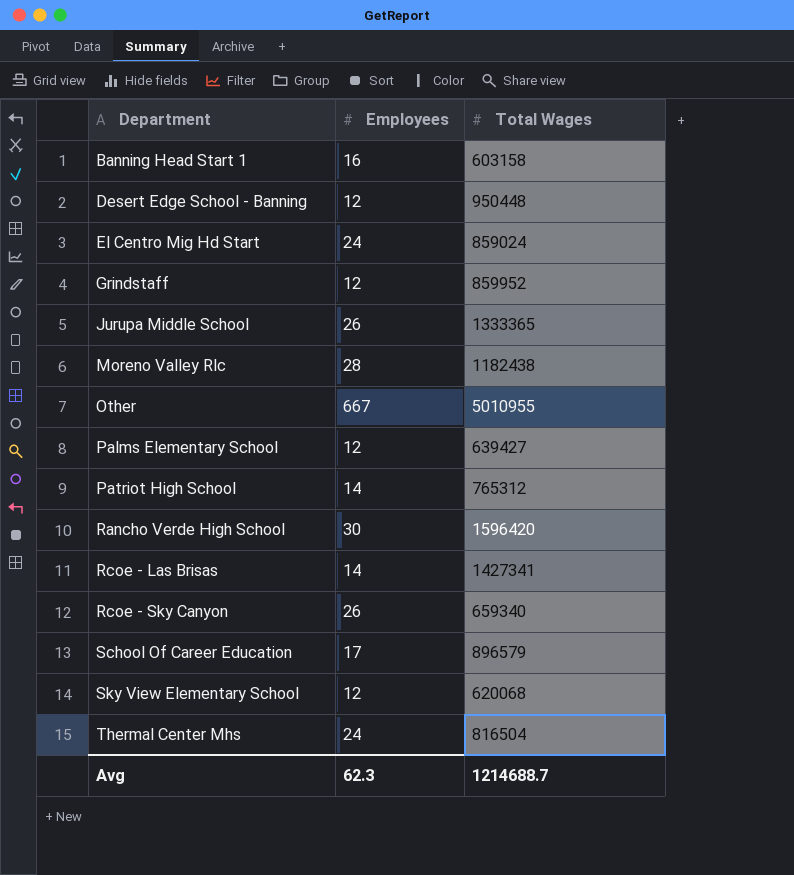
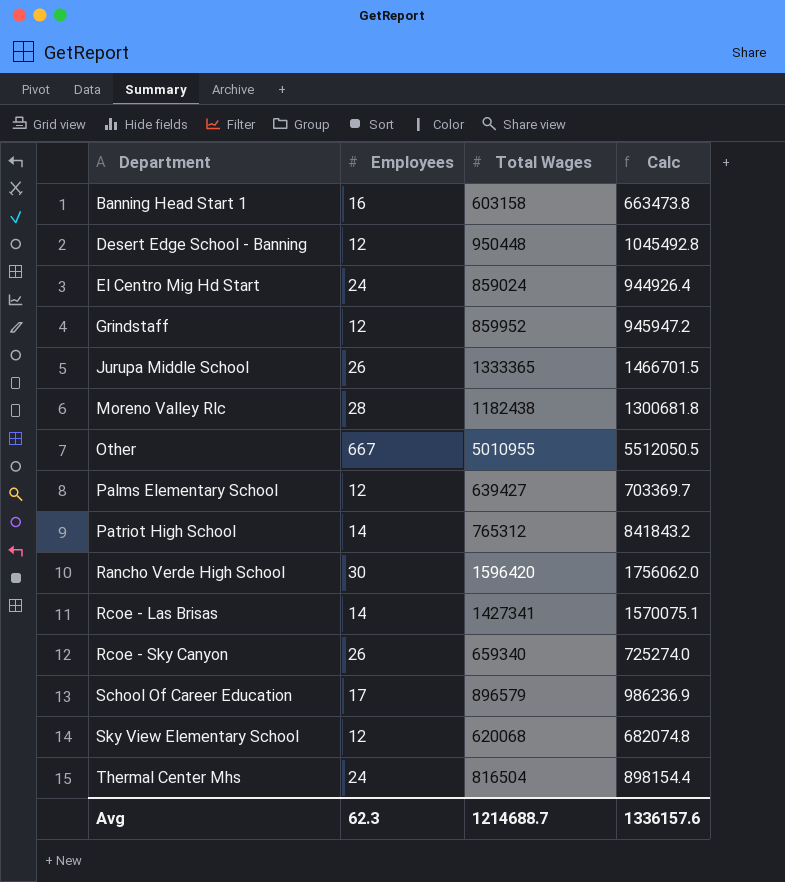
column Calc | formula: none -> [Total Wages] * 1.1

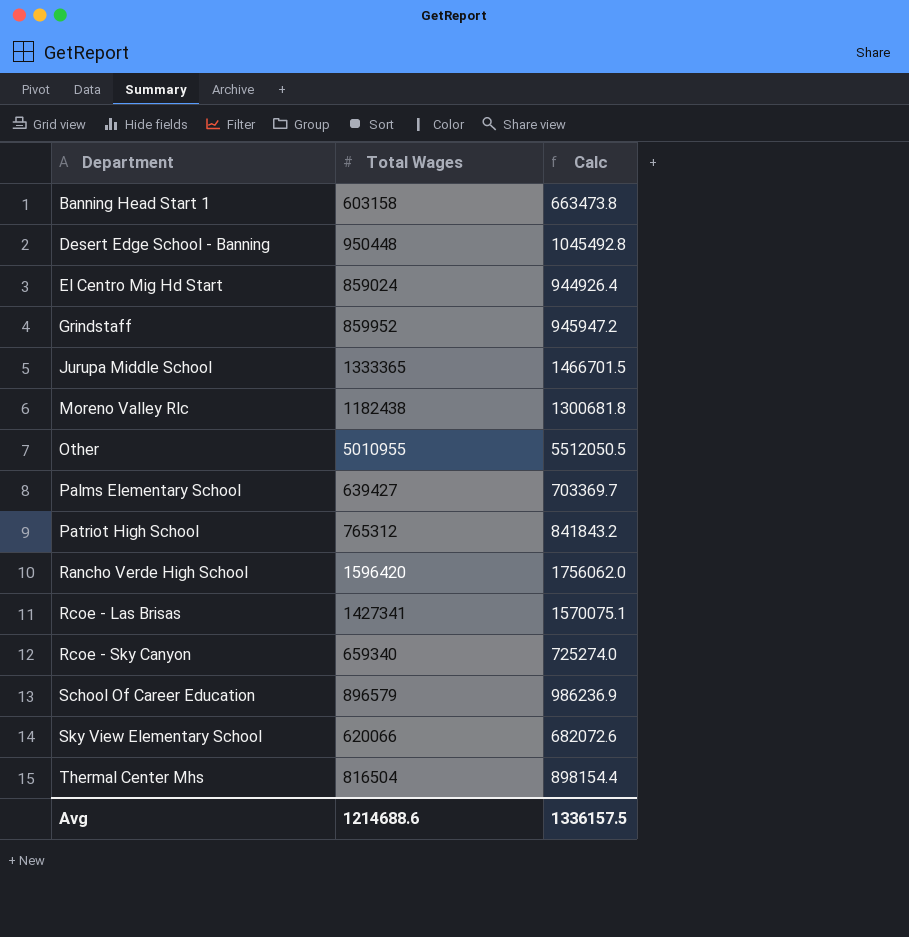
column Employees | position: 2 -> none
Sky View Elementary School | Total Wages: 620068 -> 620066
Sky View Elementary School | Calc: 682074.8 -> 682072.6
Avg | Total Wages: 1214688.7 -> 1214688.6
Avg | Calc: 1336157.6 -> 1336157.5

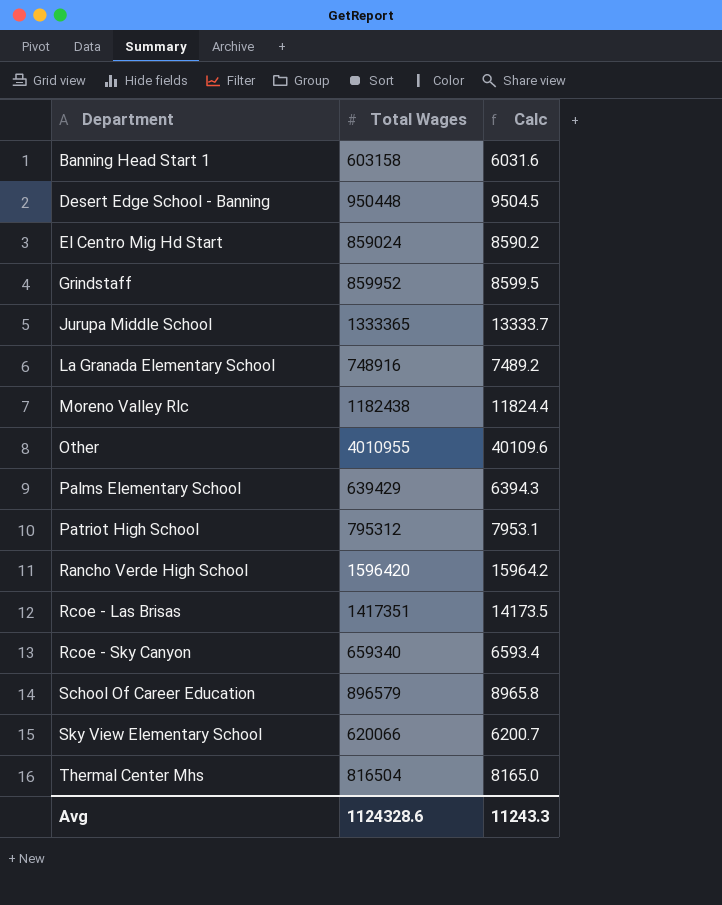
column Calc | formula: [Total Wages] * 1.1 -> [Total Wages] * 0.01
row La Granada Elementary School: none -> 748916 | 7489.2
Other | Total Wages: 5010955 -> 4010955
Palms Elementary School | Total Wages: 639427 -> 639429
Patriot High School | Total Wages: 765312 -> 795312
Rcoe - Las Brisas | Total Wages: 1427341 -> 1417351
Avg | Total Wages: 1214688.6 -> 1124328.6
Avg | Calc: 1336157.5 -> 11243.3

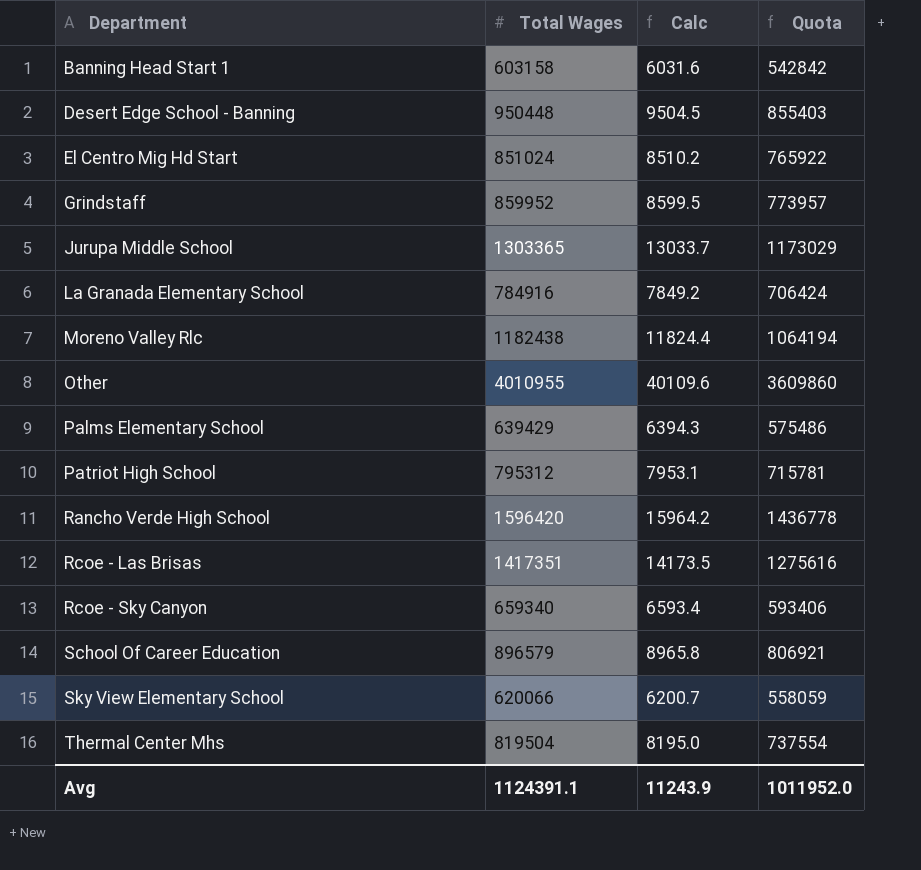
column Quota | formula: none -> [Total Wages] * 0.9
El Centro Mig Hd Start | Total Wages: 859024 -> 851024
El Centro Mig Hd Start | Calc: 8590.2 -> 8510.2
Jurupa Middle School | Total Wages: 1333365 -> 1303365
Jurupa Middle School | Calc: 13333.7 -> 13033.7
La Granada Elementary School | Total Wages: 748916 -> 784916
La Granada Elementary School | Calc: 7489.2 -> 7849.2
Thermal Center Mhs | Total Wages: 816504 -> 819504
Thermal Center Mhs | Calc: 8165.0 -> 8195.0
Avg | Total Wages: 1124328.6 -> 1124391.1
Avg | Calc: 11243.3 -> 11243.9

